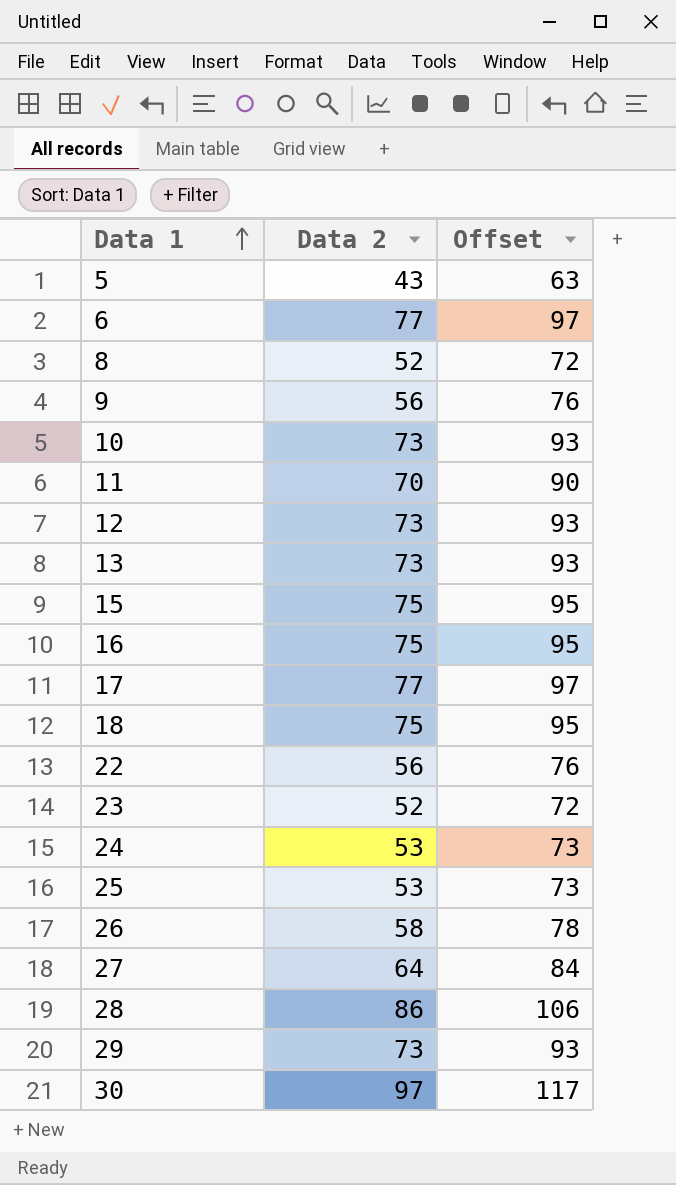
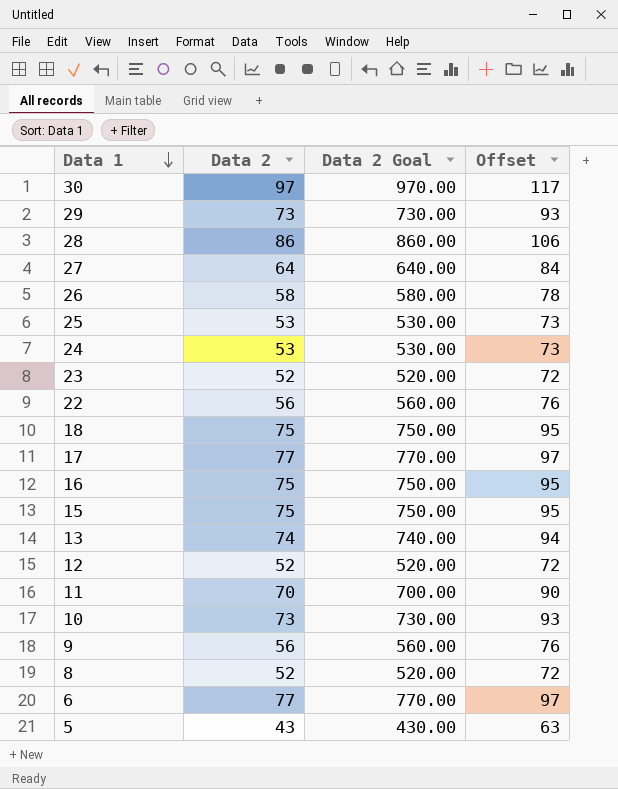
row order: Data 1 ascending -> Data 1 descending
column Data 2 Goal | formula: none -> [Data 2] * 10
13 | Data 2: 73 -> 74
13 | Offset: 93 -> 94
12 | Data 2: 73 -> 52
12 | Offset: 93 -> 72

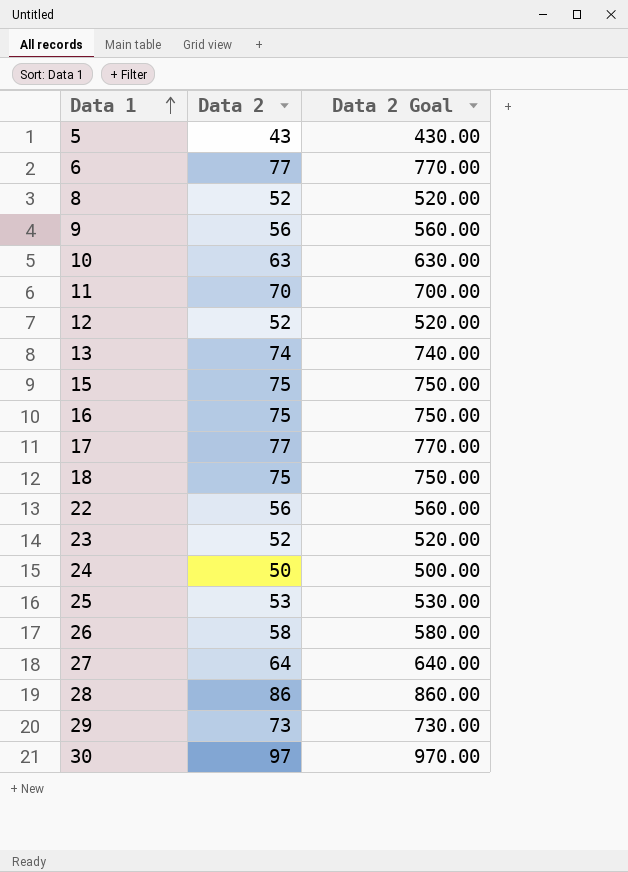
row order: Data 1 descending -> Data 1 ascending
column Offset | formula: [Data 2] + 20 -> none
10 | Data 2: 73 -> 63
10 | Data 2 Goal: 730.00 -> 630.00
24 | Data 2: 53 -> 50
24 | Data 2 Goal: 530.00 -> 500.00

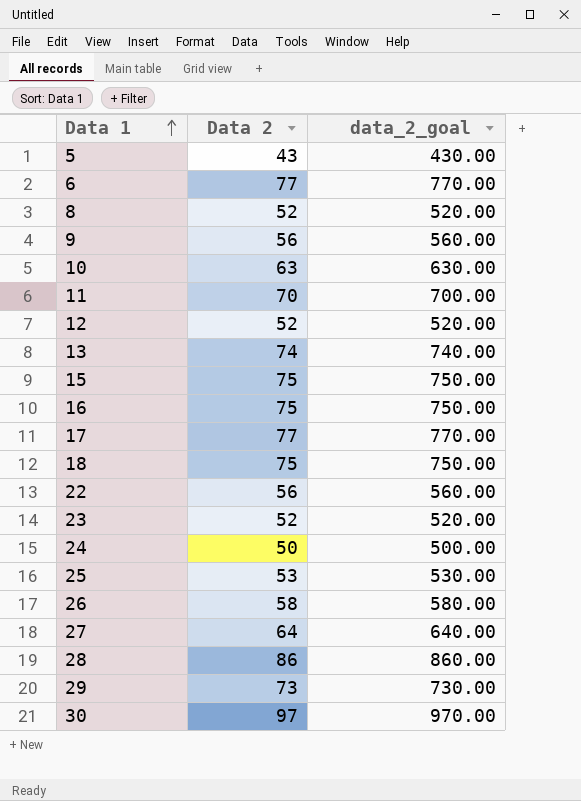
column name: Data 2 Goal -> data_2_goal

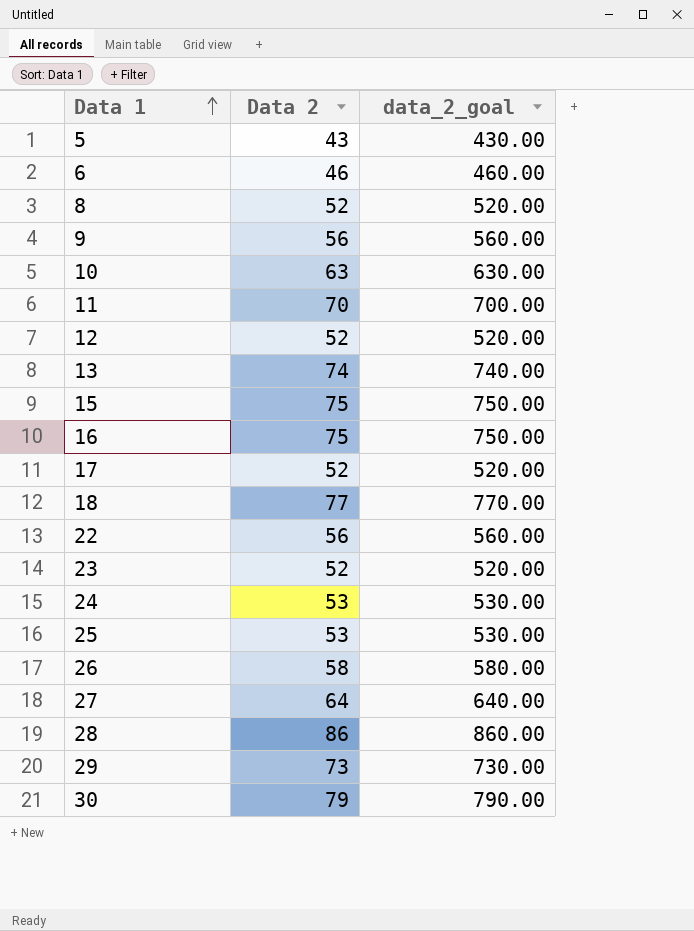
6 | Data 2: 77 -> 46
6 | data_2_goal: 770.00 -> 460.00
17 | Data 2: 77 -> 52
17 | data_2_goal: 770.00 -> 520.00
18 | Data 2: 75 -> 77
18 | data_2_goal: 750.00 -> 770.00
24 | Data 2: 50 -> 53
24 | data_2_goal: 500.00 -> 530.00
30 | Data 2: 97 -> 79
30 | data_2_goal: 970.00 -> 790.00

